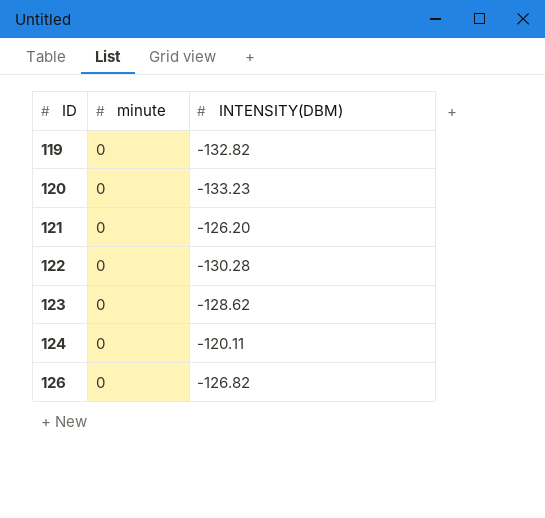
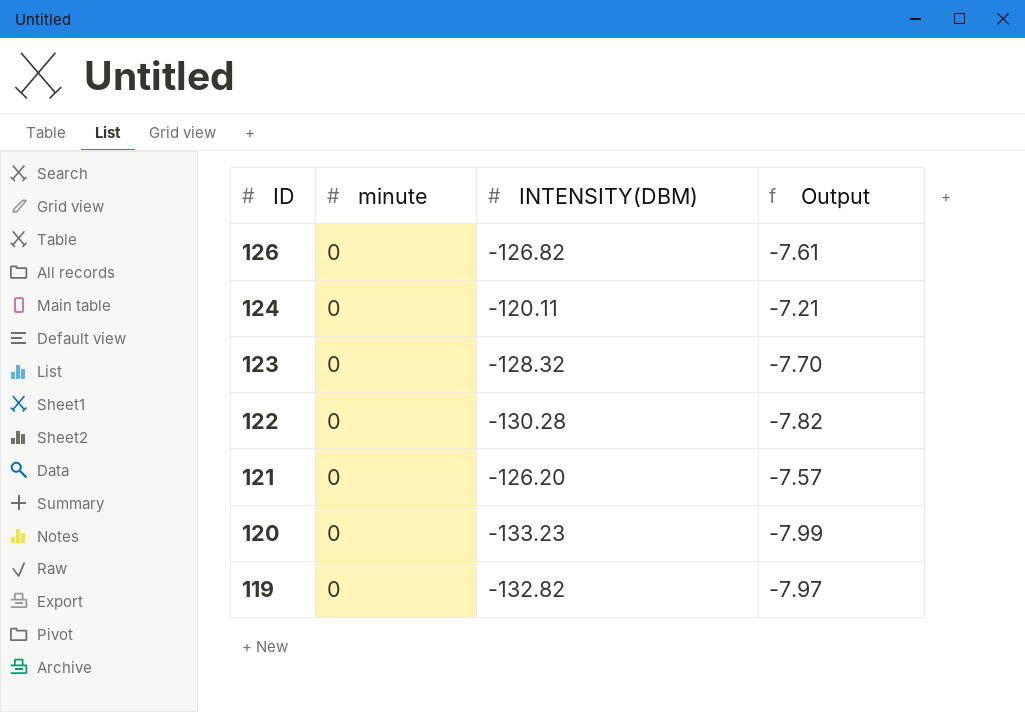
row order: ID ascending -> ID descending
column Output | formula: none -> [INTENSITY(DBM)] * 0.06
123 | INTENSITY(DBM): -128.62 -> -128.32

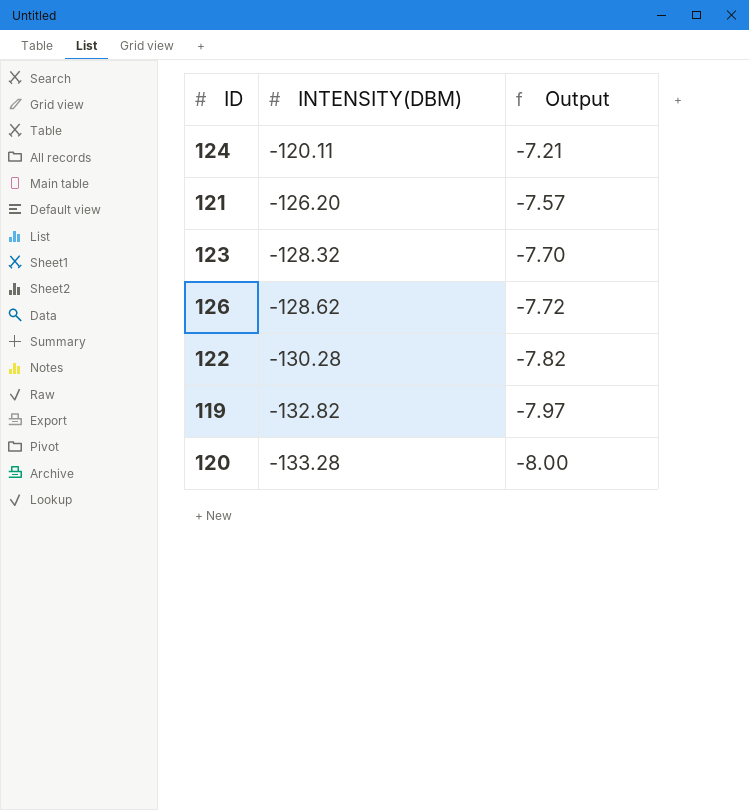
row order: ID descending -> INTENSITY(DBM) descending
column minute | position: 2 -> none
126 | INTENSITY(DBM): -126.82 -> -128.62
126 | Output: -7.61 -> -7.72
120 | INTENSITY(DBM): -133.23 -> -133.28
120 | Output: -7.99 -> -8.00

